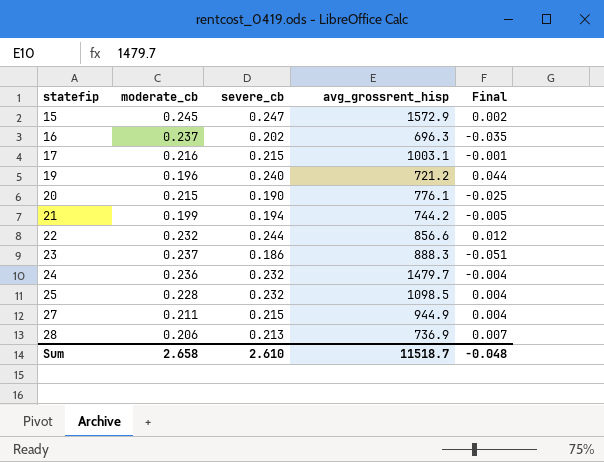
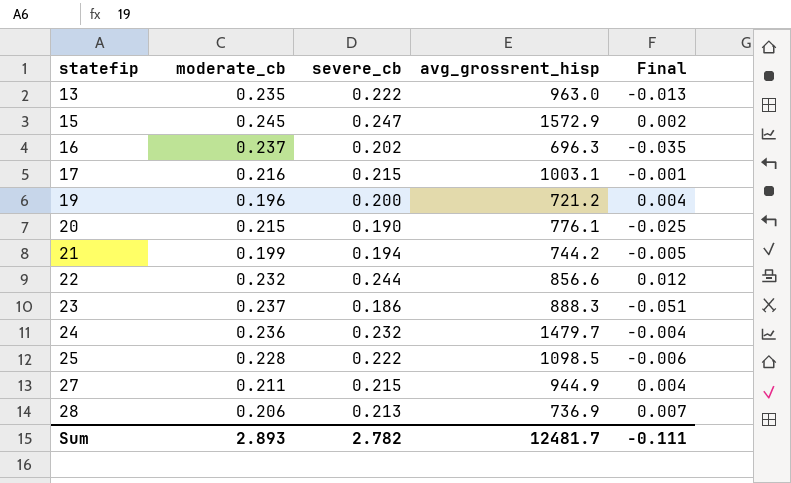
row 13: none -> 0.235 | 0.222 | 963.0 | -0.013
19 | severe_cb: 0.240 -> 0.200
19 | Final: 0.044 -> 0.004
25 | severe_cb: 0.232 -> 0.222
25 | Final: 0.004 -> -0.006
Sum | moderate_cb: 2.658 -> 2.893
Sum | severe_cb: 2.610 -> 2.782
Sum | avg_grossrent_hisp: 11518.7 -> 12481.7
Sum | Final: -0.048 -> -0.111

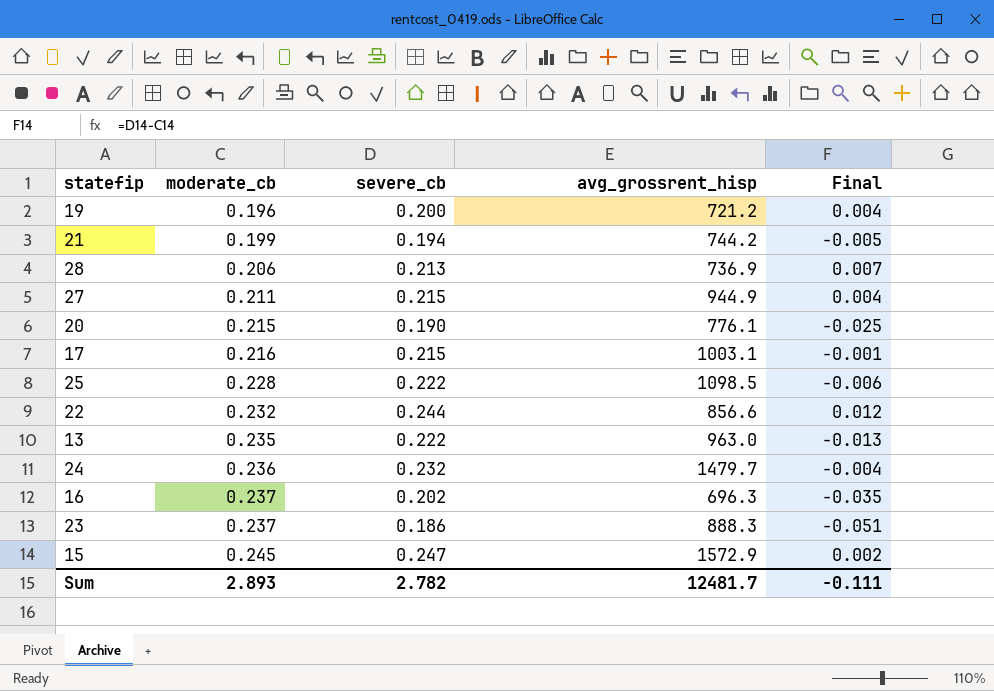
row order: statefip ascending -> moderate_cb ascending

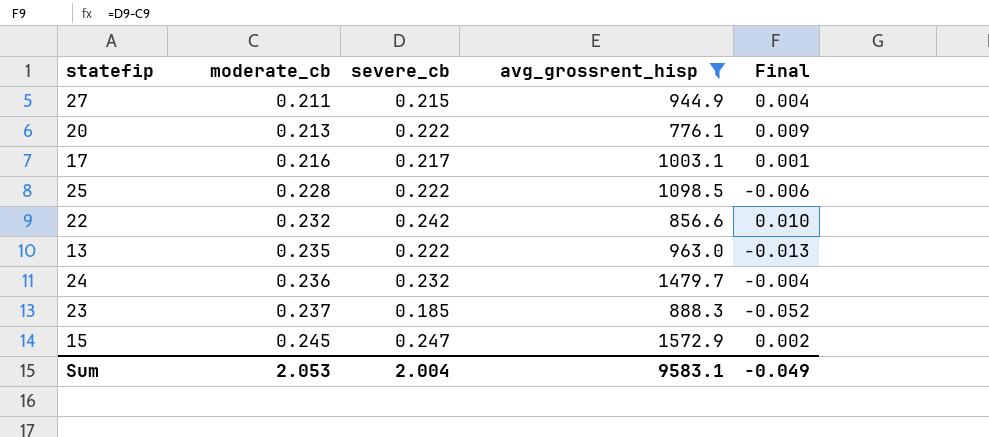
filter: none -> avg_grossrent_hisp >= 776.1
20 | moderate_cb: 0.215 -> 0.213
20 | severe_cb: 0.190 -> 0.222
20 | Final: -0.025 -> 0.009
17 | severe_cb: 0.215 -> 0.217
17 | Final: -0.001 -> 0.001
22 | severe_cb: 0.244 -> 0.242
22 | Final: 0.012 -> 0.010
23 | severe_cb: 0.186 -> 0.185
23 | Final: -0.051 -> -0.052
Sum | moderate_cb: 2.893 -> 2.053
Sum | severe_cb: 2.782 -> 2.004
Sum | avg_grossrent_hisp: 12481.7 -> 9583.1
Sum | Final: -0.111 -> -0.049

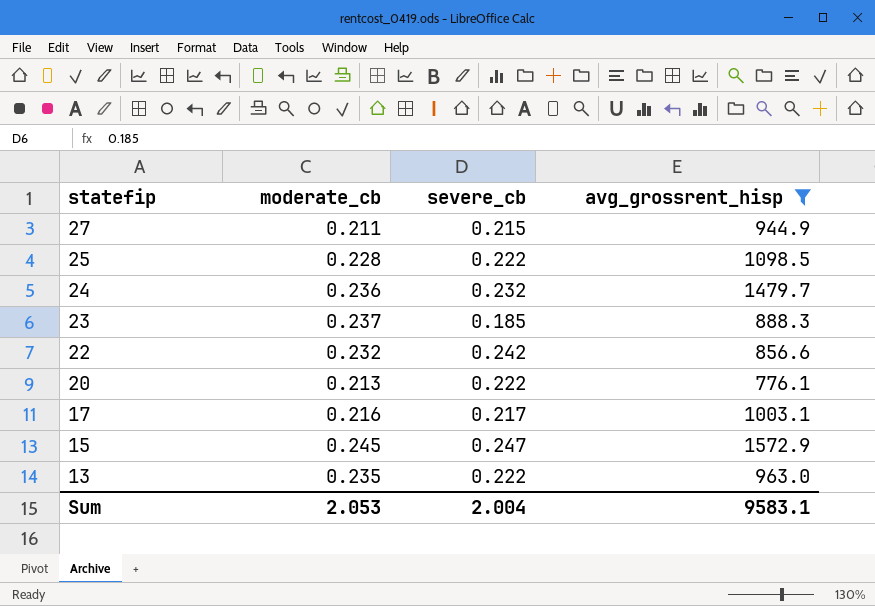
row order: moderate_cb ascending -> statefip descending
column Final | formula: [severe_cb] - [moderate_cb] -> none

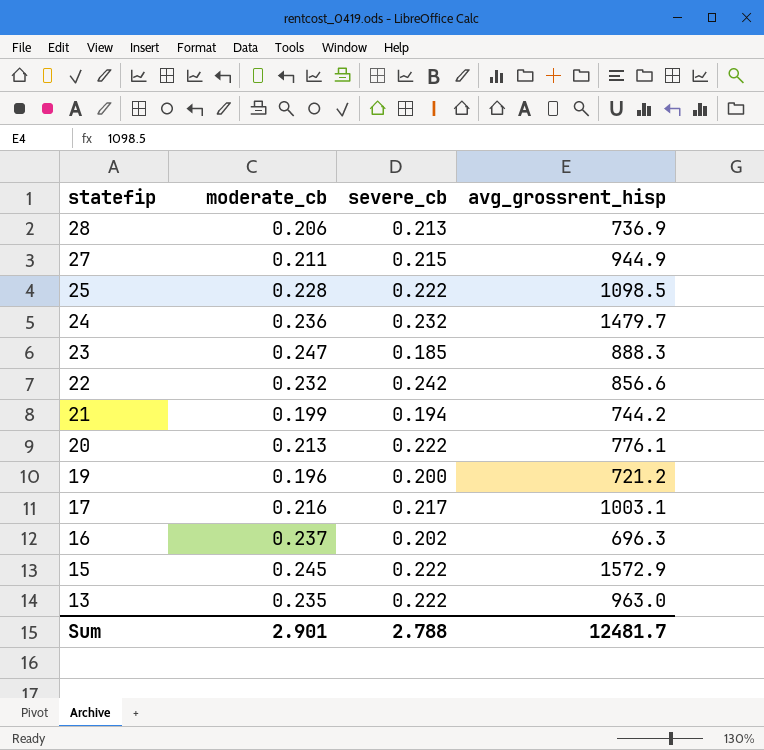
filter: avg_grossrent_hisp >= 776.1 -> none
23 | moderate_cb: 0.237 -> 0.247
15 | severe_cb: 0.247 -> 0.222
Sum | moderate_cb: 2.053 -> 2.901
Sum | severe_cb: 2.004 -> 2.788
Sum | avg_grossrent_hisp: 9583.1 -> 12481.7

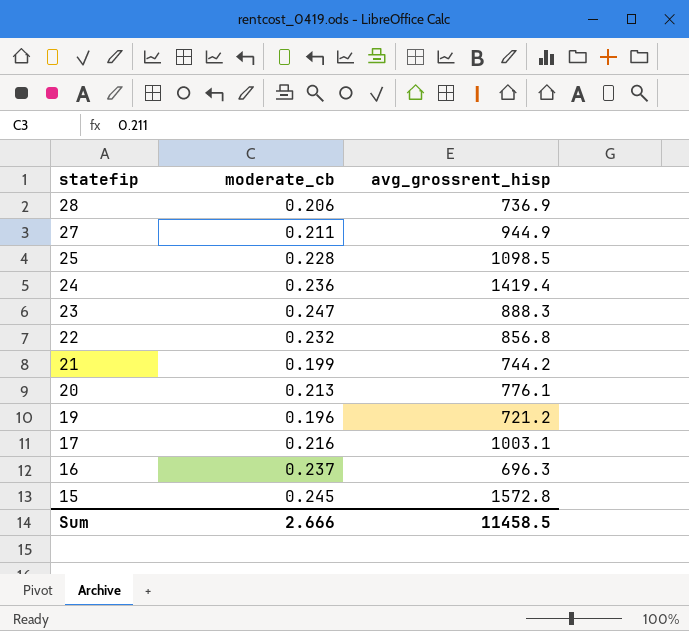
column severe_cb | position: 3 -> none
row 13: 0.235 | 0.222 | 963.0 -> none
24 | avg_grossrent_hisp: 1479.7 -> 1419.4
22 | avg_grossrent_hisp: 856.6 -> 856.8
15 | avg_grossrent_hisp: 1572.9 -> 1572.8
Sum | moderate_cb: 2.901 -> 2.666
Sum | avg_grossrent_hisp: 12481.7 -> 11458.5

